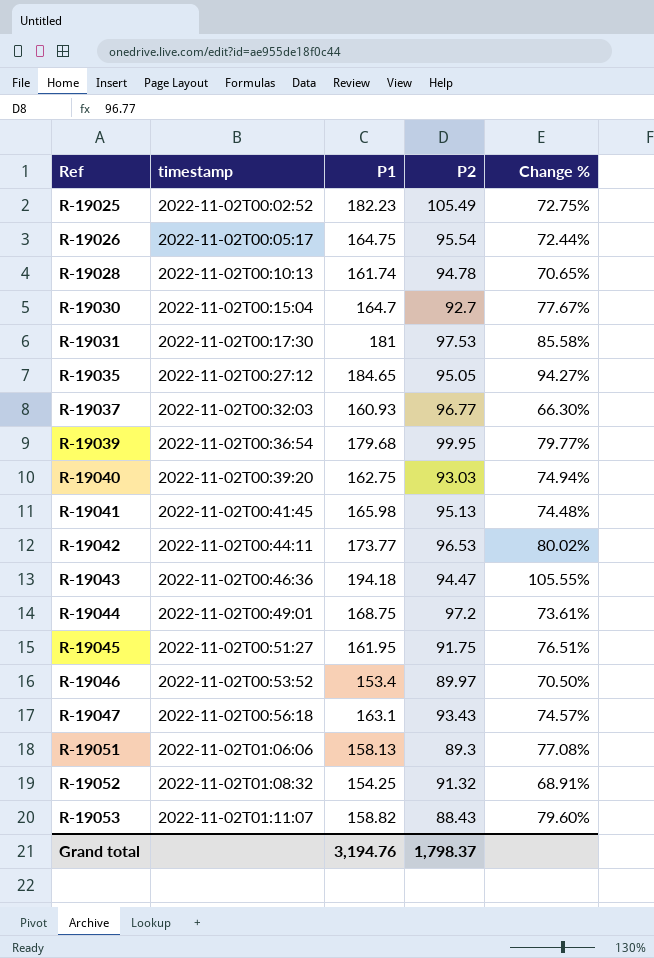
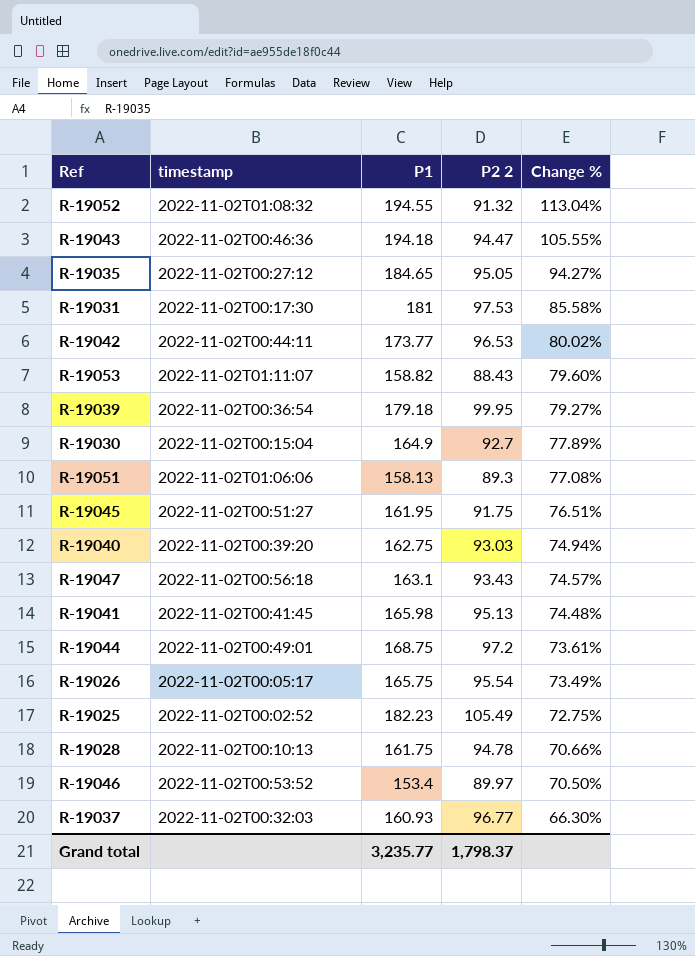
row order: Ref ascending -> Change % descending
column name: P2 -> P2 2
R-19052 | P1: 154.25 -> 194.55
R-19052 | Change %: 68.91% -> 113.04%
R-19039 | P1: 179.68 -> 179.18
R-19039 | Change %: 79.77% -> 79.27%
R-19030 | P1: 164.7 -> 164.9
R-19030 | Change %: 77.67% -> 77.89%
R-19026 | P1: 164.75 -> 165.75
R-19026 | Change %: 72.44% -> 73.49%
R-19028 | P1: 161.74 -> 161.75
R-19028 | Change %: 70.65% -> 70.66%
Grand total | P1: 3,194.76 -> 3,235.77

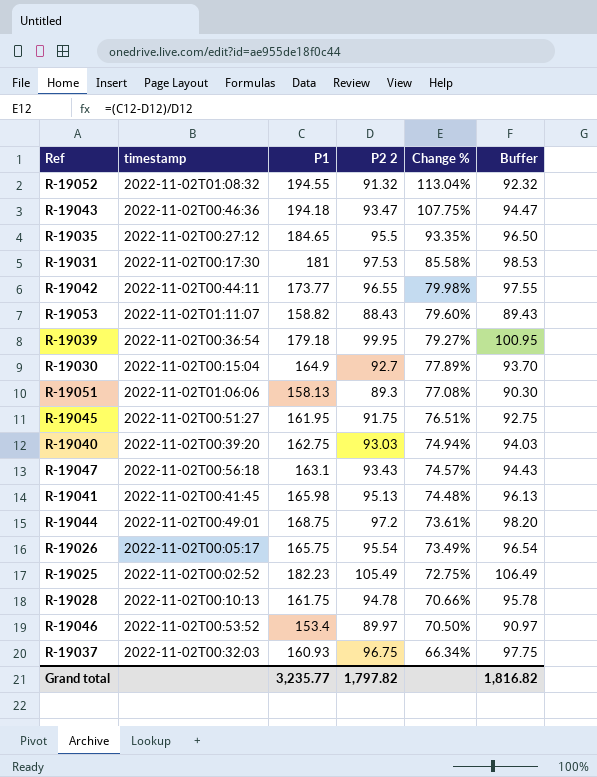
column Buffer | formula: none -> [P2 2] + 1
R-19043 | P2 2: 94.47 -> 93.47
R-19043 | Change %: 105.55% -> 107.75%
R-19035 | P2 2: 95.05 -> 95.5
R-19035 | Change %: 94.27% -> 93.35%
R-19042 | P2 2: 96.53 -> 96.55
R-19042 | Change %: 80.02% -> 79.98%
R-19037 | P2 2: 96.77 -> 96.75
R-19037 | Change %: 66.30% -> 66.34%
Grand total | P2 2: 1,798.37 -> 1,797.82

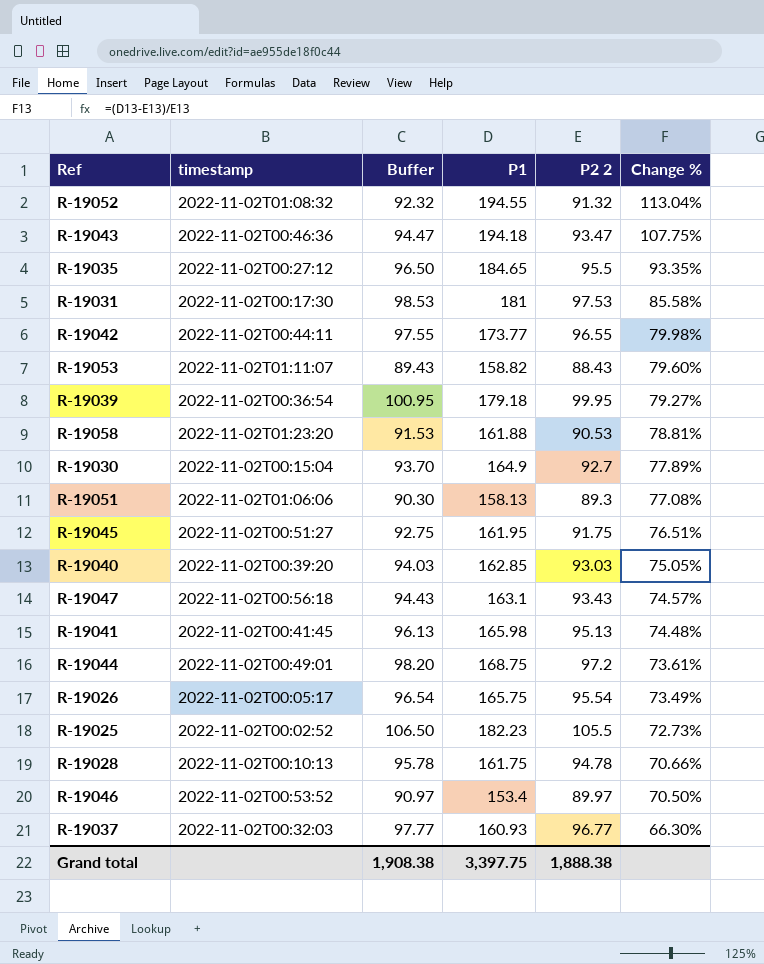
column Buffer | position: 6 -> 3
row R-19058: none -> 2022-11-02T01:23:20 | 91.53 | 161.88 | 90.53 | 78.81%
R-19040 | P1: 162.75 -> 162.85
R-19040 | Change %: 74.94% -> 75.05%
R-19025 | Buffer: 106.49 -> 106.50
R-19025 | P2 2: 105.49 -> 105.5
R-19025 | Change %: 72.75% -> 72.73%
R-19037 | Buffer: 97.75 -> 97.77
R-19037 | P2 2: 96.75 -> 96.77
R-19037 | Change %: 66.34% -> 66.30%
Grand total | Buffer: 1,816.82 -> 1,908.38
Grand total | P1: 3,235.77 -> 3,397.75
Grand total | P2 2: 1,797.82 -> 1,888.38

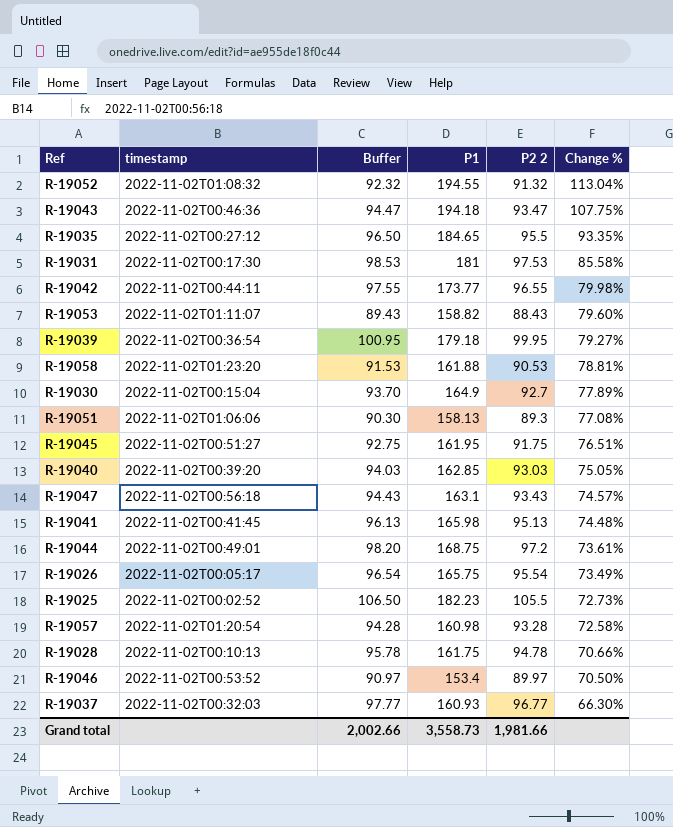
row R-19057: none -> 2022-11-02T01:20:54 | 94.28 | 160.98 | 93.28 | 72.58%
Grand total | Buffer: 1,908.38 -> 2,002.66
Grand total | P1: 3,397.75 -> 3,558.73
Grand total | P2 2: 1,888.38 -> 1,981.66

